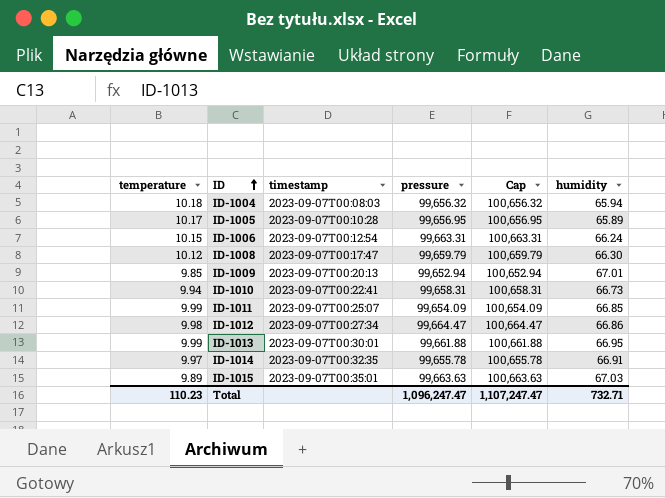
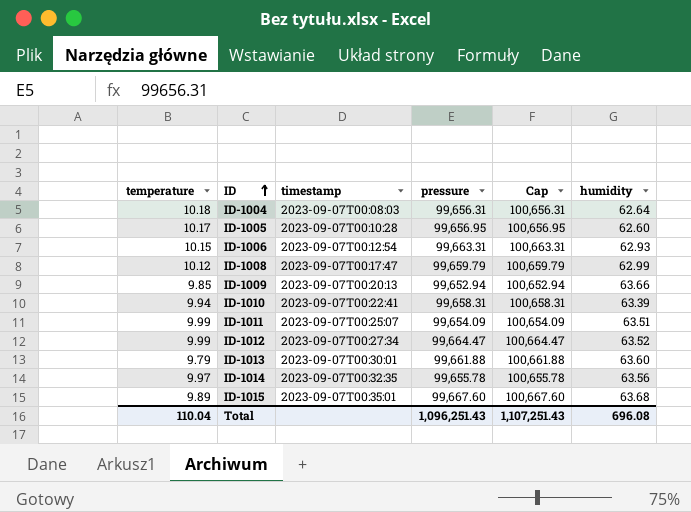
ID-1004 | pressure: 99,656.32 -> 99,656.31
ID-1004 | Cap: 100,656.32 -> 100,656.31
ID-1004 | humidity: 65.94 -> 62.64
ID-1005 | humidity: 65.89 -> 62.60
ID-1006 | humidity: 66.24 -> 62.93
ID-1008 | humidity: 66.30 -> 62.99
ID-1009 | humidity: 67.01 -> 63.66
ID-1010 | humidity: 66.73 -> 63.39
ID-1011 | humidity: 66.85 -> 63.51
ID-1012 | temperature: 9.98 -> 9.99
ID-1012 | humidity: 66.86 -> 63.52
ID-1013 | temperature: 9.99 -> 9.79
ID-1013 | humidity: 66.95 -> 63.60
ID-1014 | humidity: 66.91 -> 63.56
ID-1015 | pressure: 99,663.63 -> 99,667.60
ID-1015 | Cap: 100,663.63 -> 100,667.60
ID-1015 | humidity: 67.03 -> 63.68
Total | temperature: 110.23 -> 110.04
Total | pressure: 1,096,247.47 -> 1,096,251.43
Total | Cap: 1,107,247.47 -> 1,107,251.43
Total | humidity: 732.71 -> 696.08

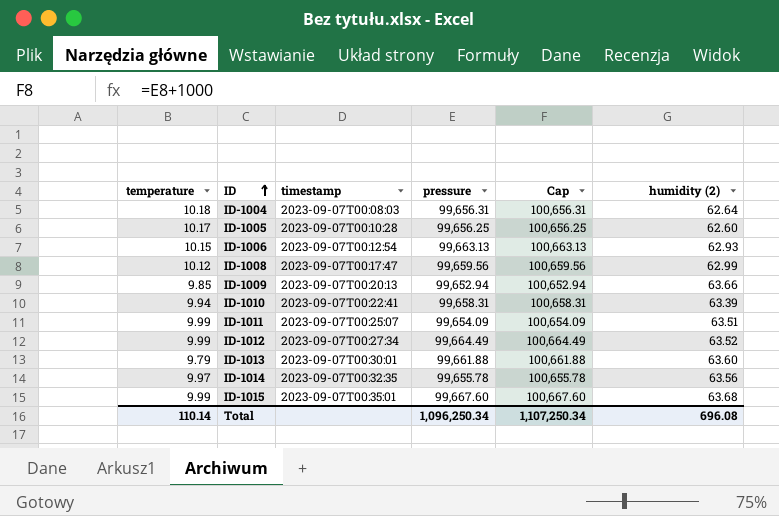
column name: humidity -> humidity (2)
ID-1005 | pressure: 99,656.95 -> 99,656.25
ID-1005 | Cap: 100,656.95 -> 100,656.25
ID-1006 | pressure: 99,663.31 -> 99,663.13
ID-1006 | Cap: 100,663.31 -> 100,663.13
ID-1008 | pressure: 99,659.79 -> 99,659.56
ID-1008 | Cap: 100,659.79 -> 100,659.56
ID-1012 | pressure: 99,664.47 -> 99,664.49
ID-1012 | Cap: 100,664.47 -> 100,664.49
ID-1015 | temperature: 9.89 -> 9.99
Total | temperature: 110.04 -> 110.14
Total | pressure: 1,096,251.43 -> 1,096,250.34
Total | Cap: 1,107,251.43 -> 1,107,250.34

